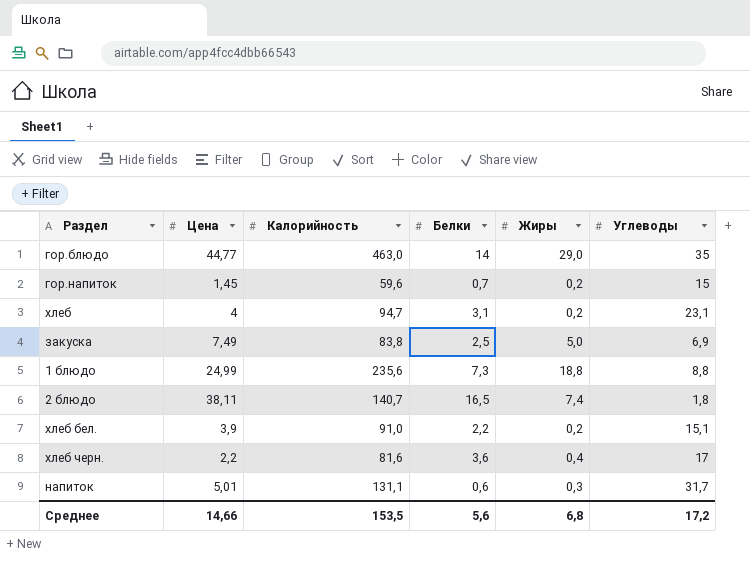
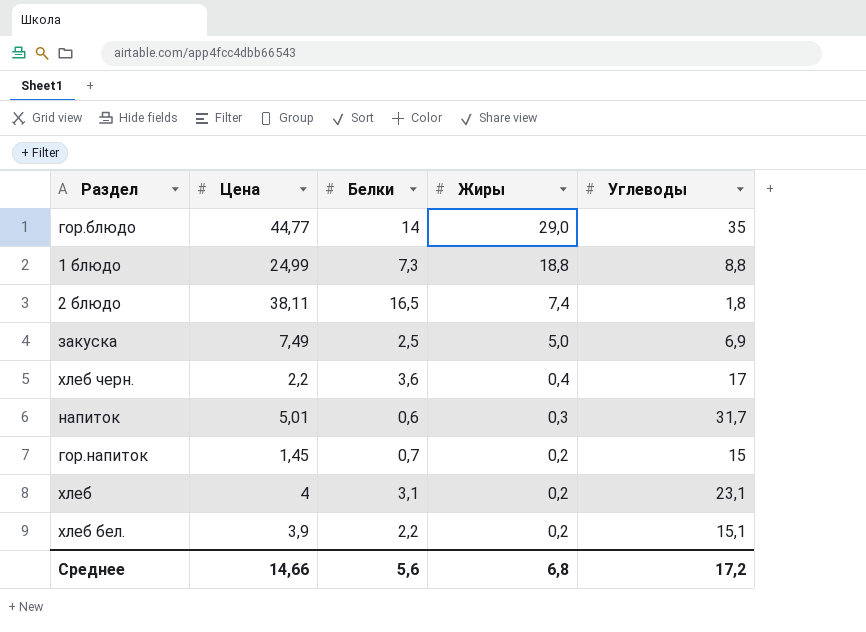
row order: none -> Жиры descending
column Калорийность | position: 3 -> none

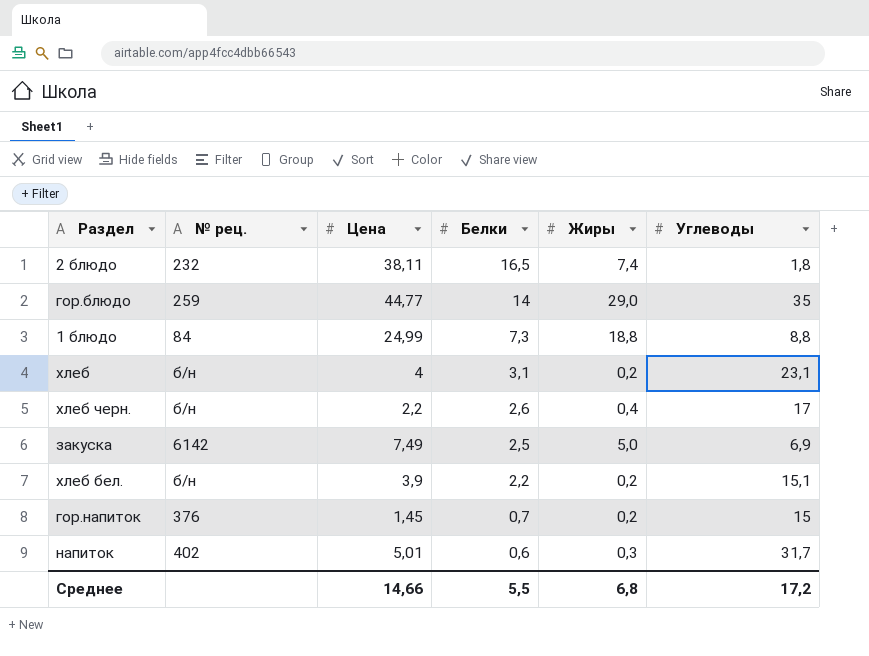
row order: Жиры descending -> Белки descending
column № рец. | position: none -> 2
хлеб черн. | Белки: 3,6 -> 2,6
Среднее | Белки: 5,6 -> 5,5

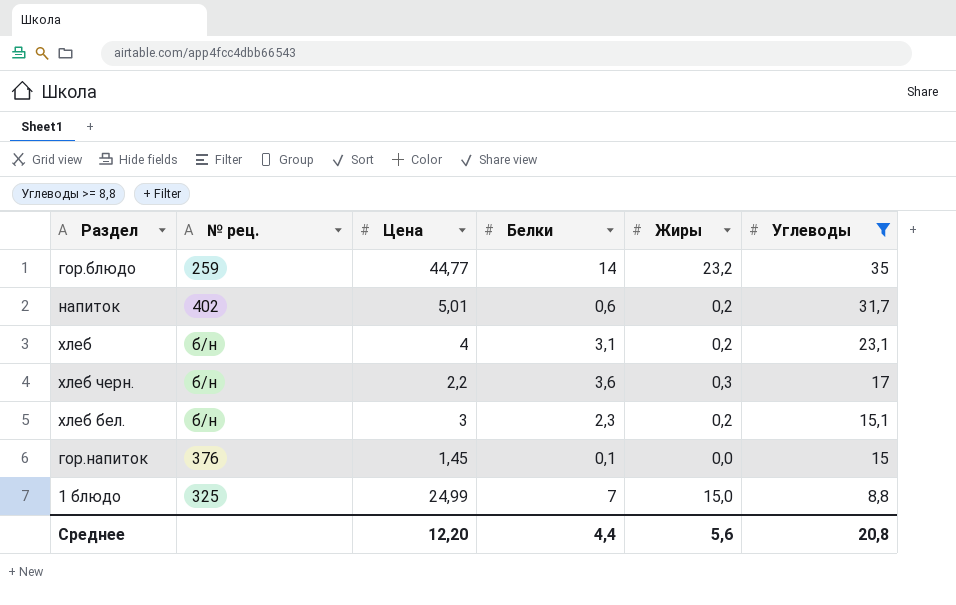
filter: none -> Углеводы >= 8,8
row order: Белки descending -> Углеводы descending
гор.блюдо | Жиры: 29,0 -> 23,2
напиток | Жиры: 0,3 -> 0,2
хлеб черн. | Белки: 2,6 -> 3,6
хлеб черн. | Жиры: 0,4 -> 0,3
хлеб бел. | Цена: 3,9 -> 3
хлеб бел. | Белки: 2,2 -> 2,3
гор.напиток | Белки: 0,7 -> 0,1
гор.напиток | Жиры: 0,2 -> 0,0
1 блюдо | № рец.: 84 -> 325
1 блюдо | Белки: 7,3 -> 7
1 блюдо | Жиры: 18,8 -> 15,0
Среднее | Цена: 14,66 -> 12,20
Среднее | Белки: 5,5 -> 4,4
Среднее | Жиры: 6,8 -> 5,6
Среднее | Углеводы: 17,2 -> 20,8

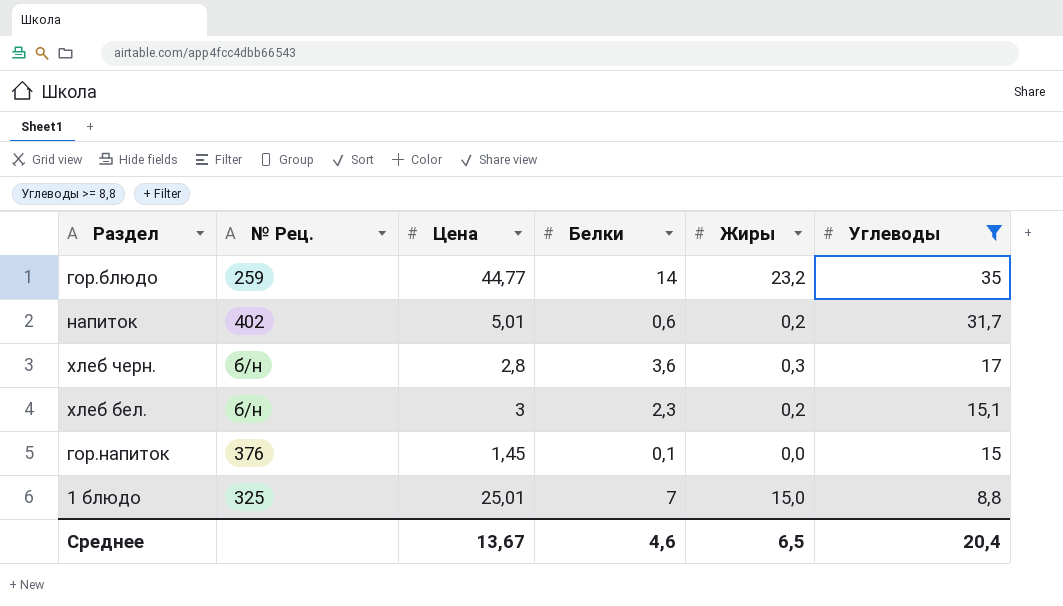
column name: № рец. -> № Рец.
row хлеб: б/н | 4 | 3,1 | 0,2 | 23,1 -> none
хлеб черн. | Цена: 2,2 -> 2,8
1 блюдо | Цена: 24,99 -> 25,01
Среднее | Цена: 12,20 -> 13,67
Среднее | Белки: 4,4 -> 4,6
Среднее | Жиры: 5,6 -> 6,5
Среднее | Углеводы: 20,8 -> 20,4

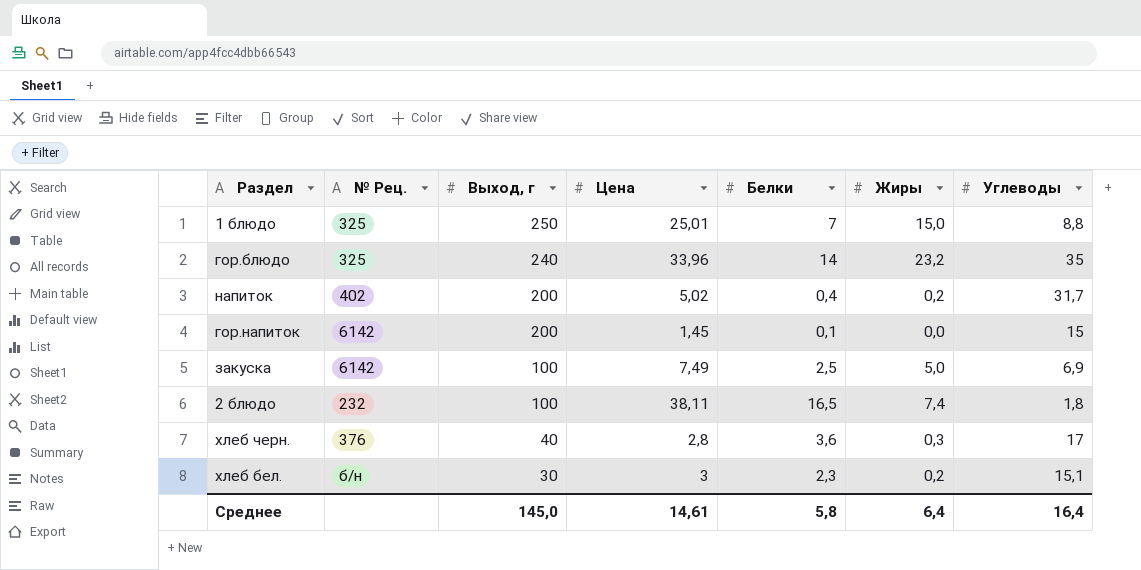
filter: Углеводы >= 8,8 -> none
row order: Углеводы descending -> Выход, г descending
column Выход, г | position: none -> 3
гор.блюдо | № Рец.: 259 -> 325
гор.блюдо | Цена: 44,77 -> 33,96
напиток | Цена: 5,01 -> 5,02
напиток | Белки: 0,6 -> 0,4
гор.напиток | № Рец.: 376 -> 6142
хлеб черн. | № Рец.: б/н -> 376
Среднее | Цена: 13,67 -> 14,61
Среднее | Белки: 4,6 -> 5,8
Среднее | Жиры: 6,5 -> 6,4
Среднее | Углеводы: 20,4 -> 16,4

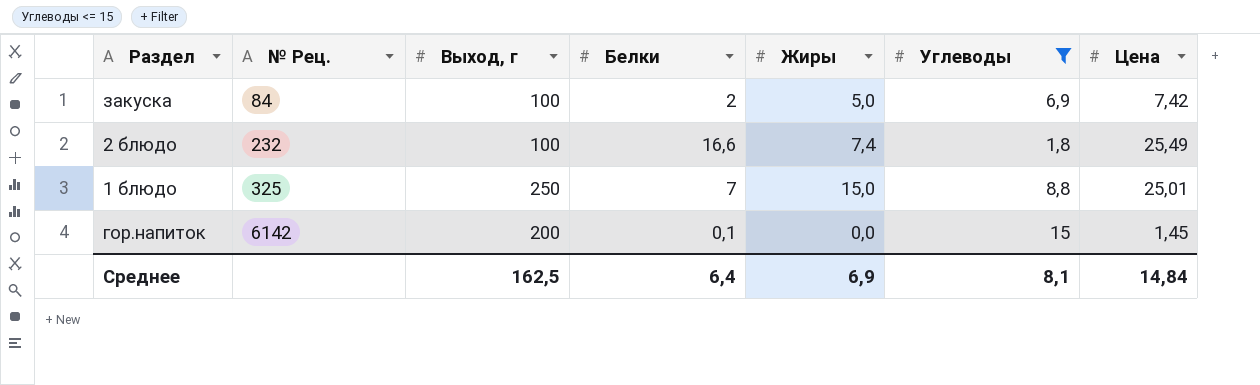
filter: none -> Углеводы <= 15
row order: Выход, г descending -> № Рец. ascending
column Цена | position: 4 -> 7
закуска | № Рец.: 6142 -> 84
закуска | Белки: 2,5 -> 2
закуска | Цена: 7,49 -> 7,42
2 блюдо | Белки: 16,5 -> 16,6
2 блюдо | Цена: 38,11 -> 25,49
Среднее | Выход, г: 145,0 -> 162,5
Среднее | Белки: 5,8 -> 6,4
Среднее | Жиры: 6,4 -> 6,9
Среднее | Углеводы: 16,4 -> 8,1
Среднее | Цена: 14,61 -> 14,84

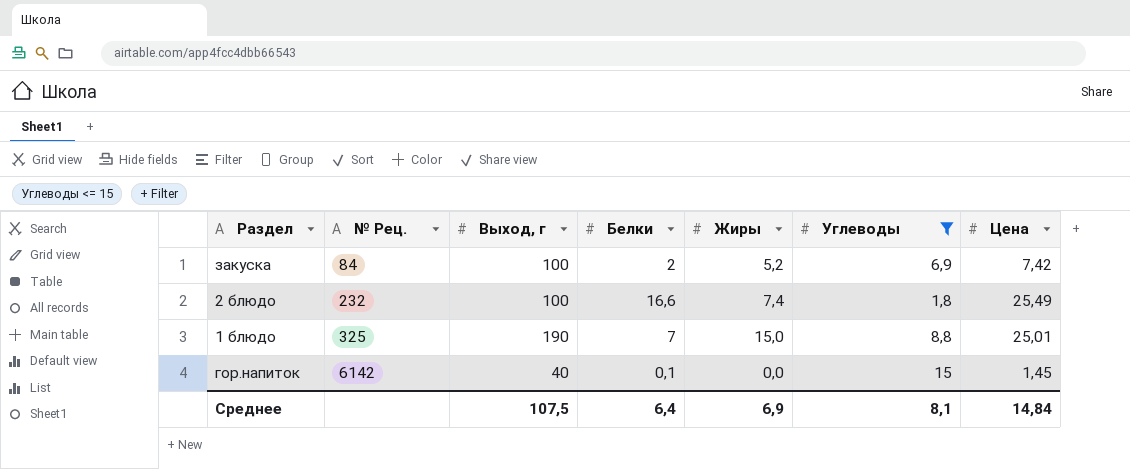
закуска | Жиры: 5,0 -> 5,2
1 блюдо | Выход, г: 250 -> 190
гор.напиток | Выход, г: 200 -> 40
Среднее | Выход, г: 162,5 -> 107,5

